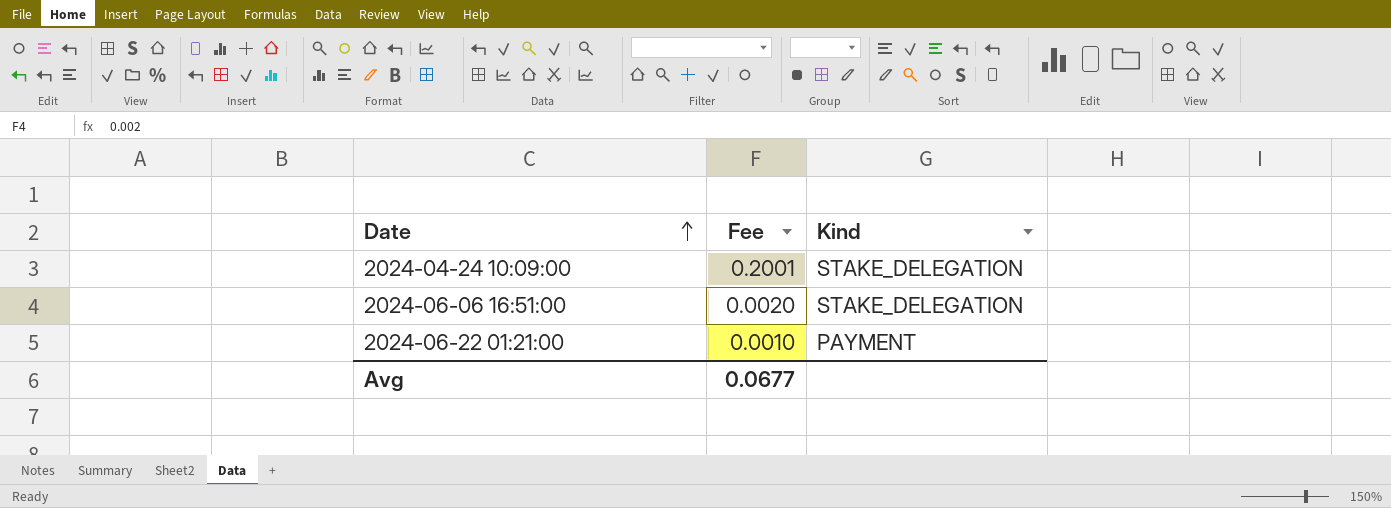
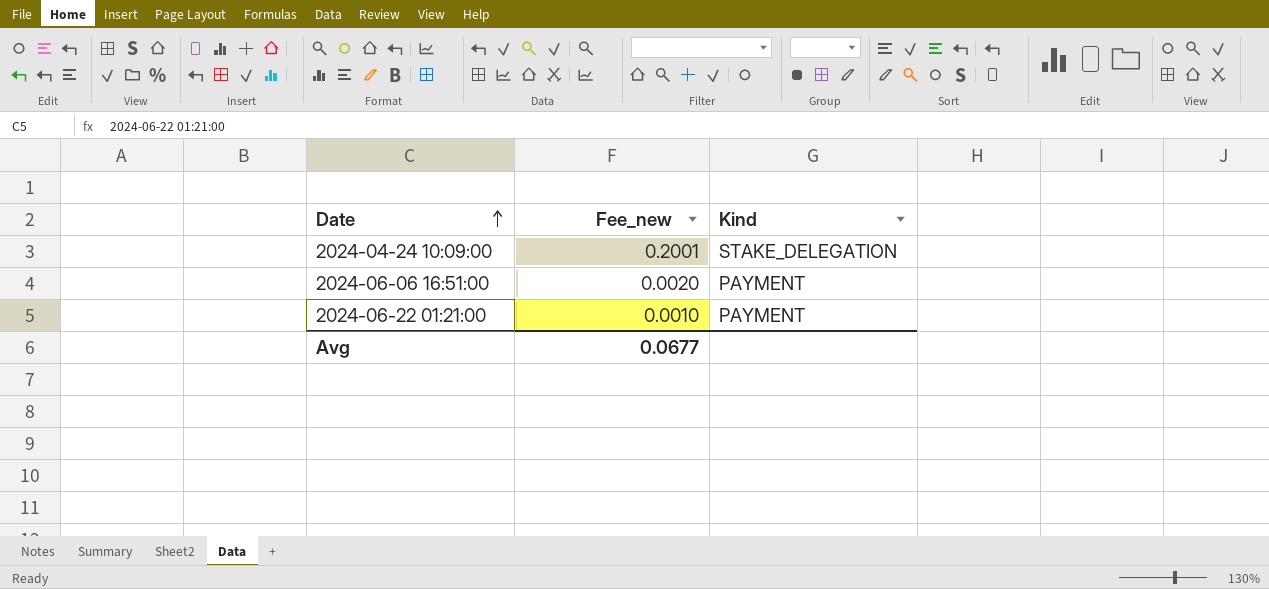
column name: Fee -> Fee_new
2024-06-06 16:51:00 | Kind: STAKE_DELEGATION -> PAYMENT

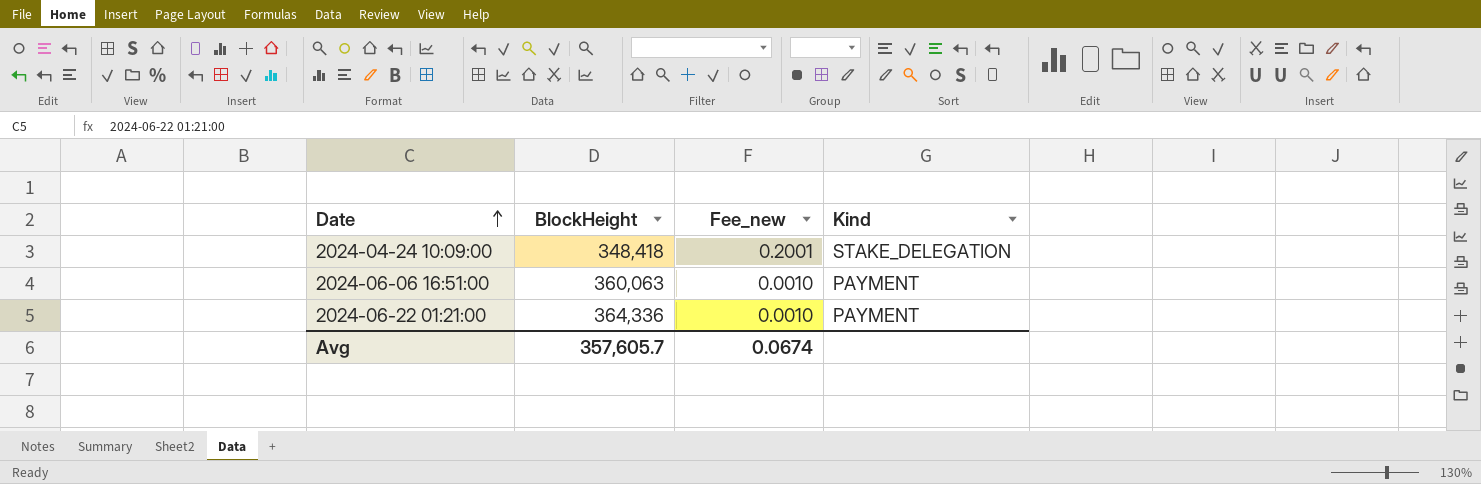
column BlockHeight | position: none -> 2
2024-06-06 16:51:00 | Fee_new: 0.0020 -> 0.0010
Avg | Fee_new: 0.0677 -> 0.0674

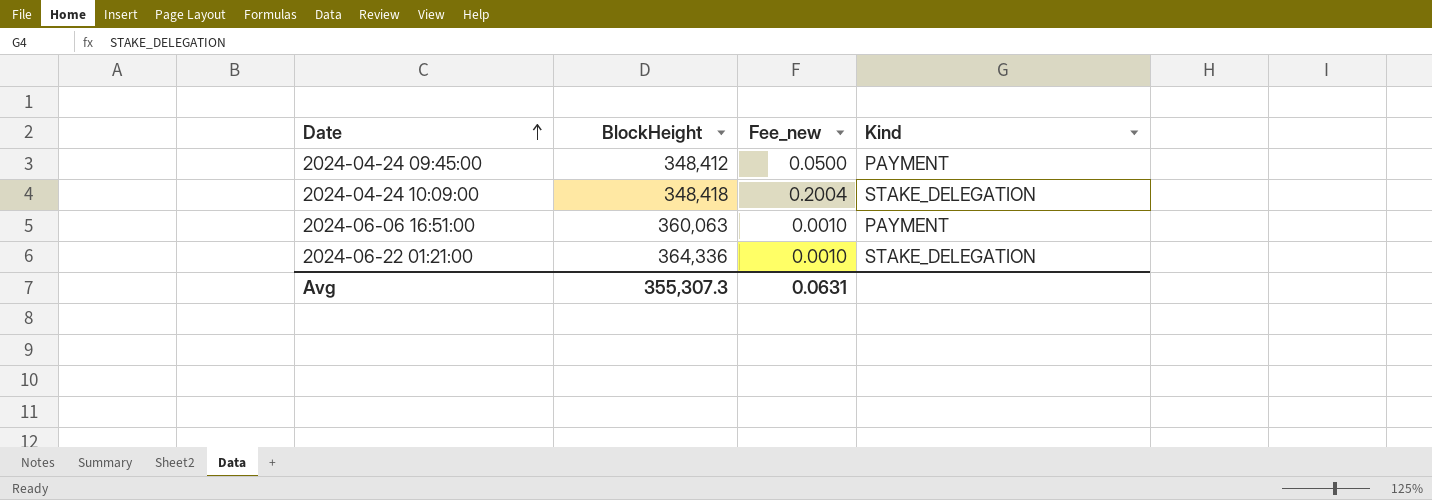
row 2024-04-24 09:45:00: none -> 348,412 | 0.0500 | PAYMENT
2024-04-24 10:09:00 | Fee_new: 0.2001 -> 0.2004
2024-06-22 01:21:00 | Kind: PAYMENT -> STAKE_DELEGATION
Avg | BlockHeight: 357,605.7 -> 355,307.3
Avg | Fee_new: 0.0674 -> 0.0631

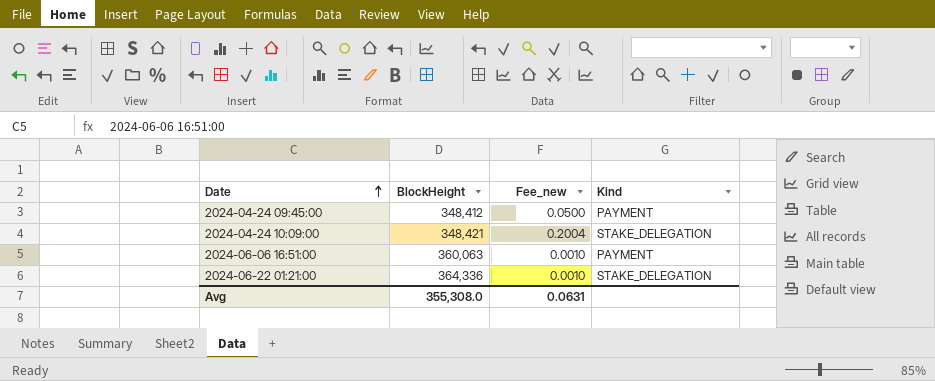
2024-04-24 10:09:00 | BlockHeight: 348,418 -> 348,421
Avg | BlockHeight: 355,307.3 -> 355,308.0

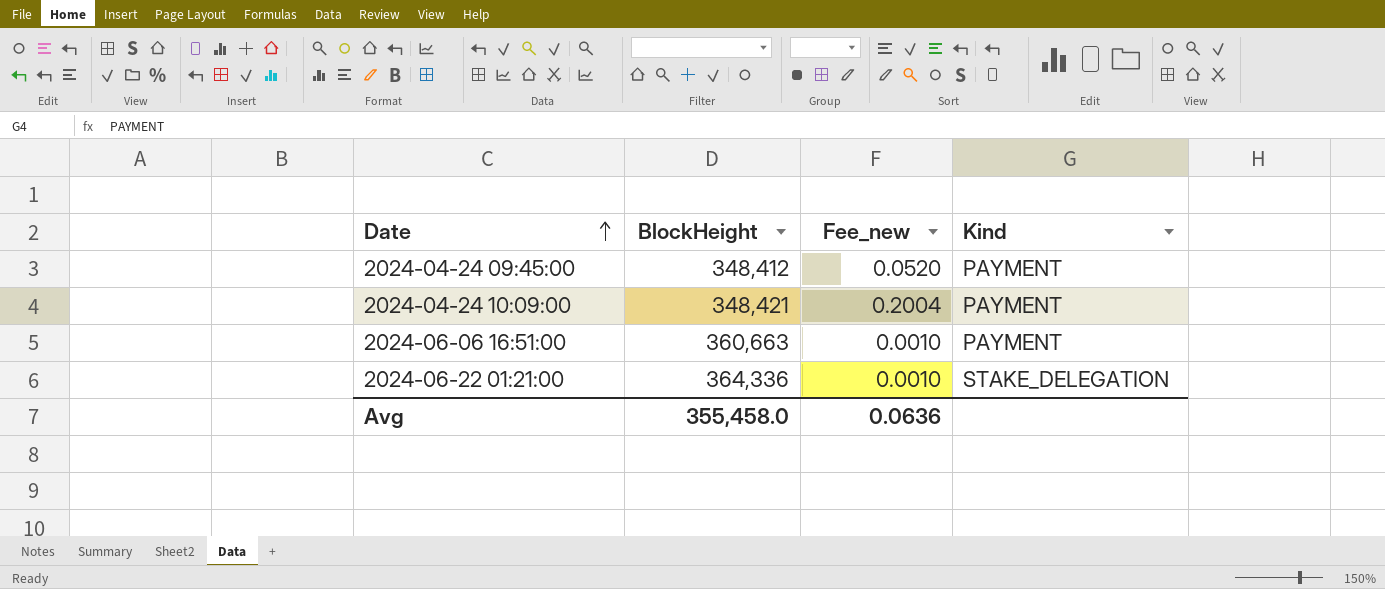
2024-04-24 09:45:00 | Fee_new: 0.0500 -> 0.0520
2024-04-24 10:09:00 | Kind: STAKE_DELEGATION -> PAYMENT
2024-06-06 16:51:00 | BlockHeight: 360,063 -> 360,663
Avg | BlockHeight: 355,308.0 -> 355,458.0
Avg | Fee_new: 0.0631 -> 0.0636

